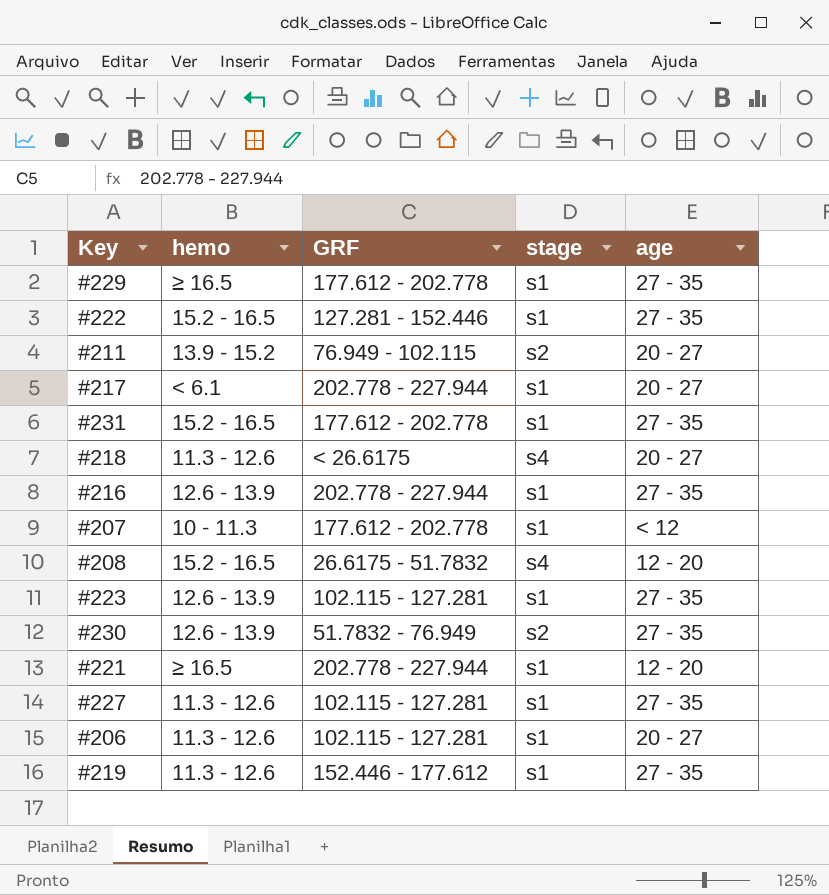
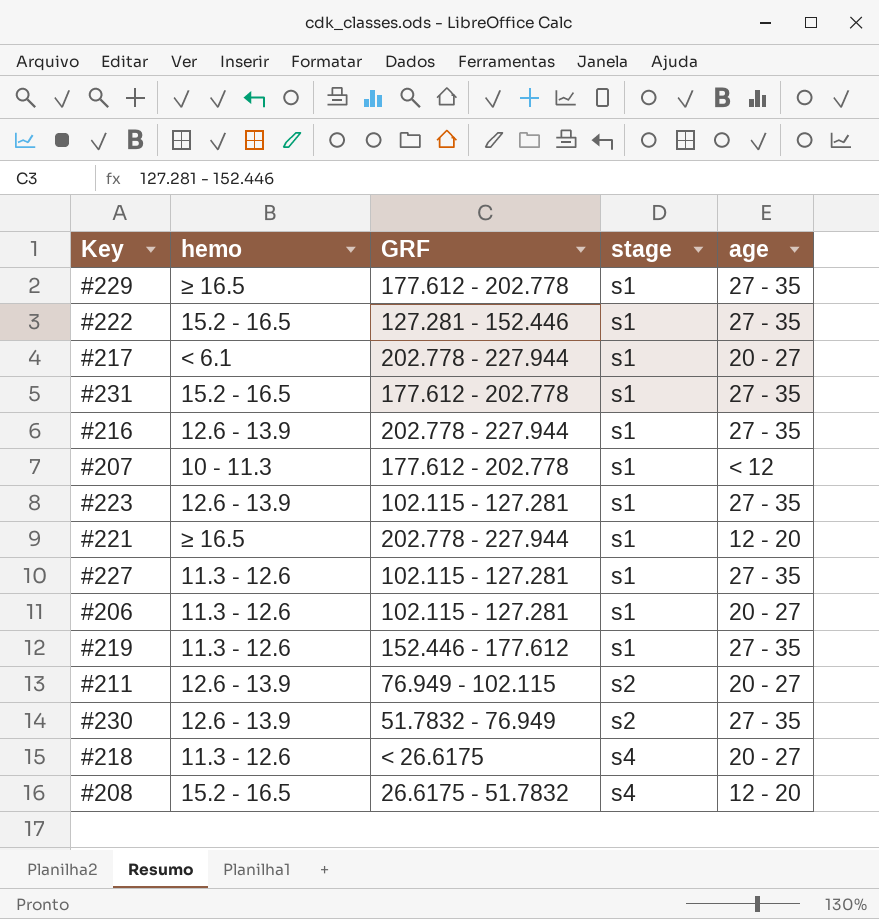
row order: none -> stage ascending
#211 | hemo: 13.9 - 15.2 -> 12.6 - 13.9

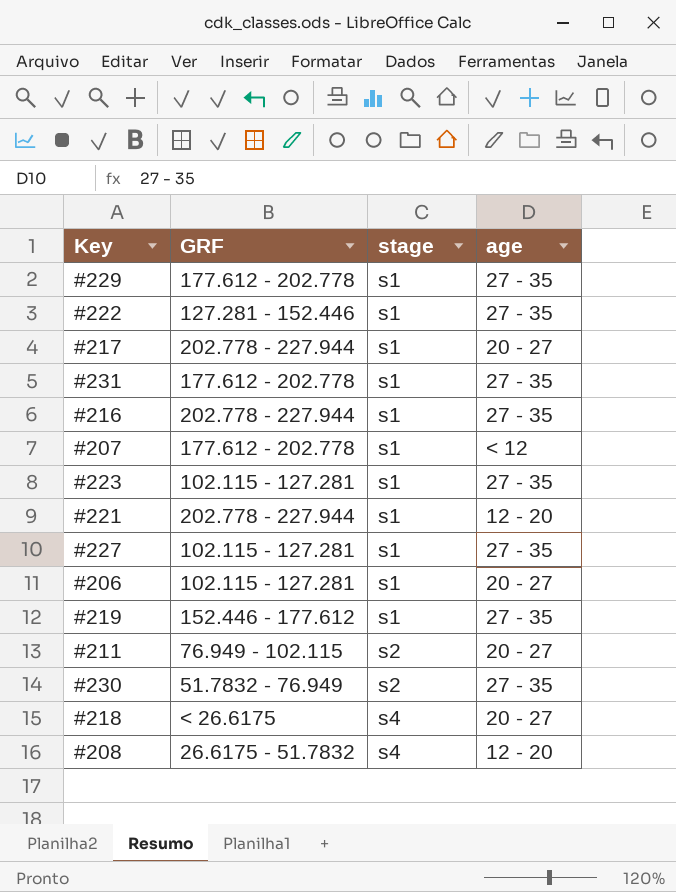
column hemo | position: 2 -> none

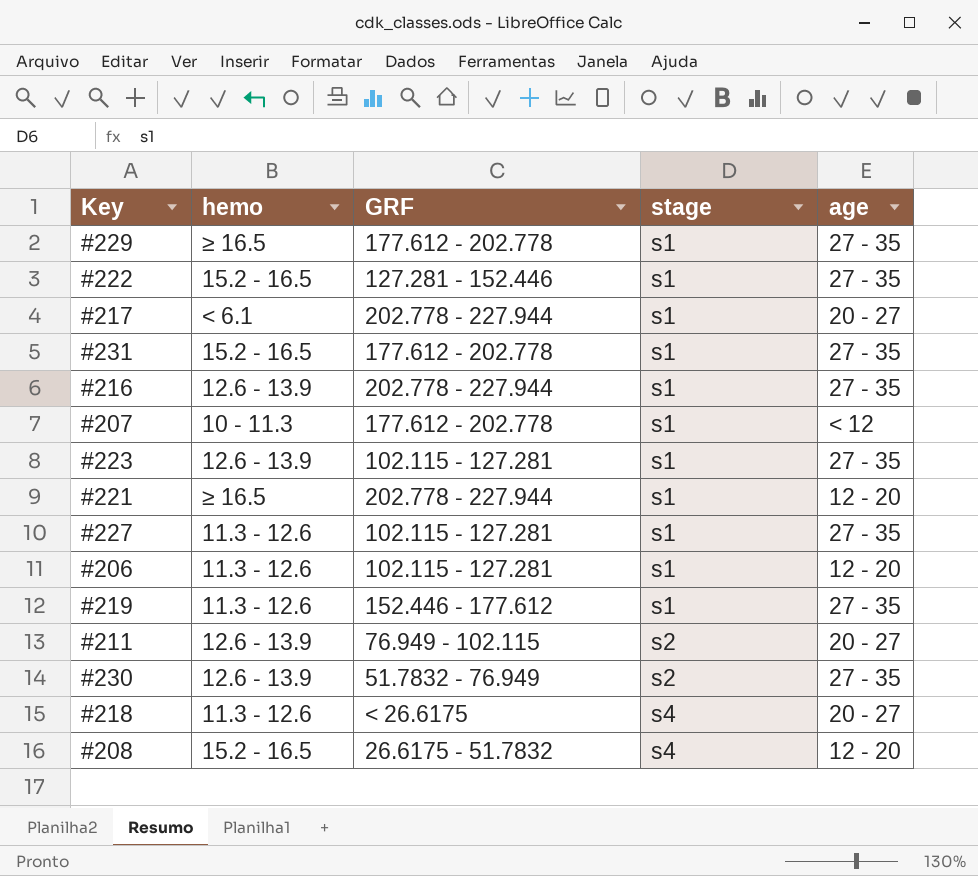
column hemo | position: none -> 2
#206 | age: 20 - 27 -> 12 - 20

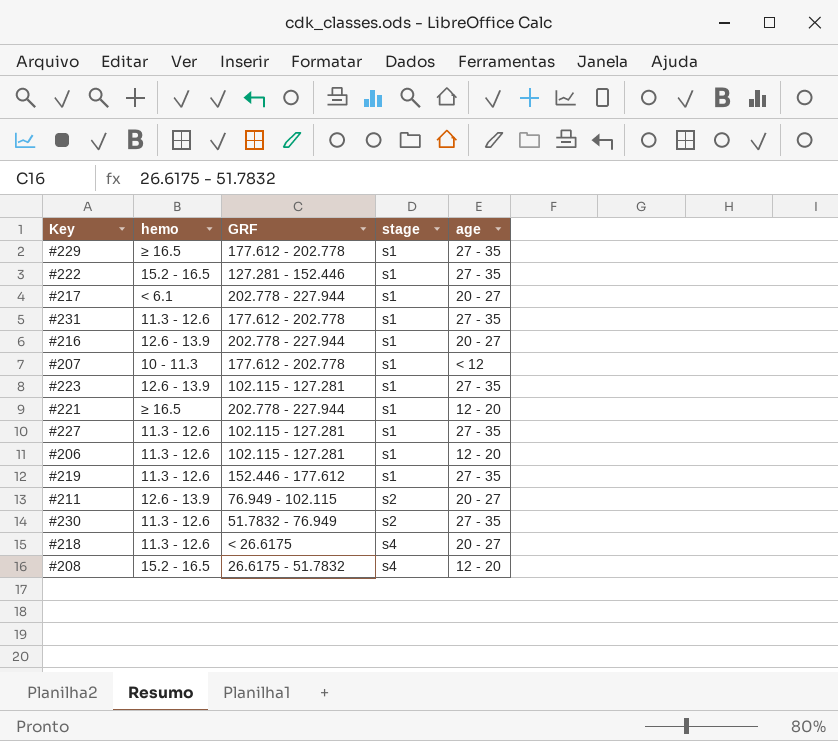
#231 | hemo: 15.2 - 16.5 -> 11.3 - 12.6
#216 | age: 27 - 35 -> 20 - 27
#230 | hemo: 12.6 - 13.9 -> 11.3 - 12.6

